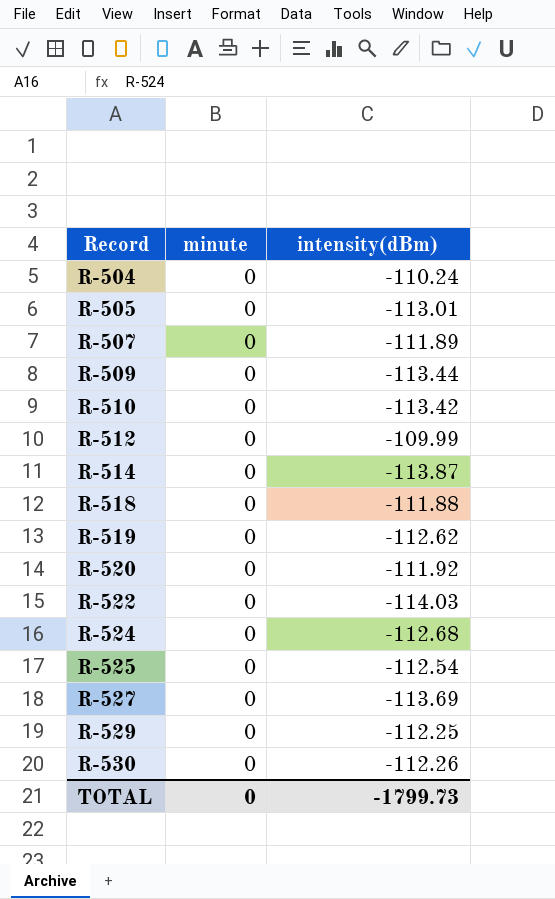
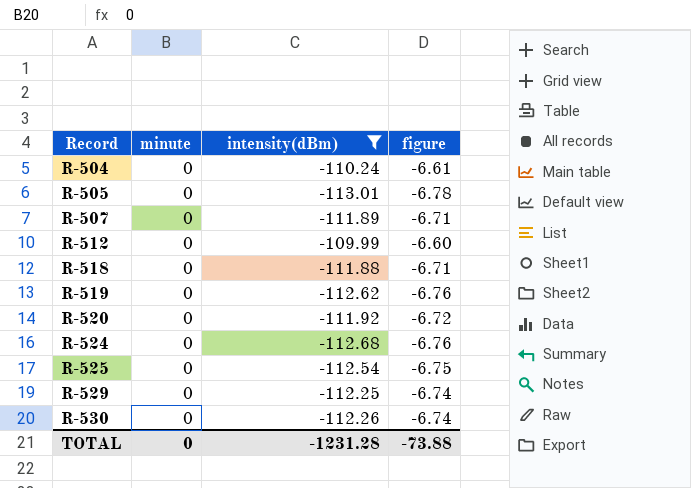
filter: none -> intensity(dBm) >= -113.01
column figure | formula: none -> [intensity(dBm)] * 0.06
TOTAL | intensity(dBm): -1799.73 -> -1231.28

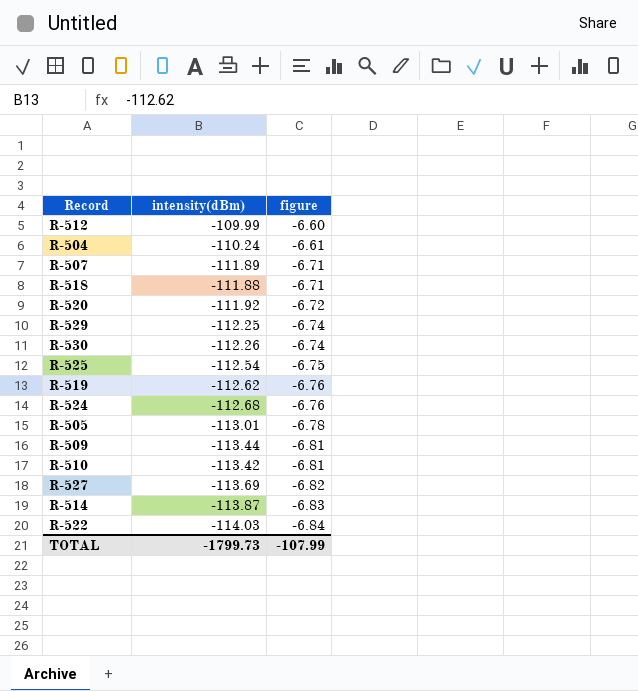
filter: intensity(dBm) >= -113.01 -> none
row order: Record ascending -> figure descending
column minute | position: 2 -> none
TOTAL | intensity(dBm): -1231.28 -> -1799.73
TOTAL | figure: -73.88 -> -107.99

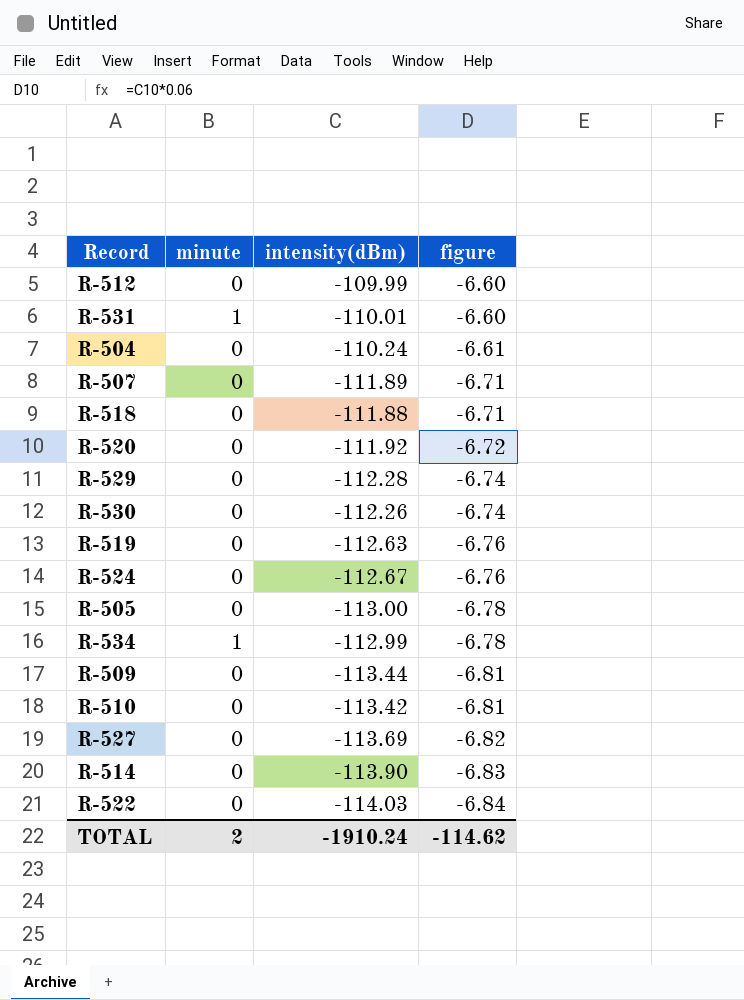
column minute | position: none -> 2
row R-525: -112.54 | -6.75 -> none
row R-531: none -> 1 | -110.01 | -6.60
R-529 | intensity(dBm): -112.25 -> -112.28
R-519 | intensity(dBm): -112.62 -> -112.63
R-524 | intensity(dBm): -112.68 -> -112.67
R-505 | intensity(dBm): -113.01 -> -113.00
row R-534: none -> 1 | -112.99 | -6.78
R-514 | intensity(dBm): -113.87 -> -113.90
TOTAL | intensity(dBm): -1799.73 -> -1910.24
TOTAL | figure: -107.99 -> -114.62

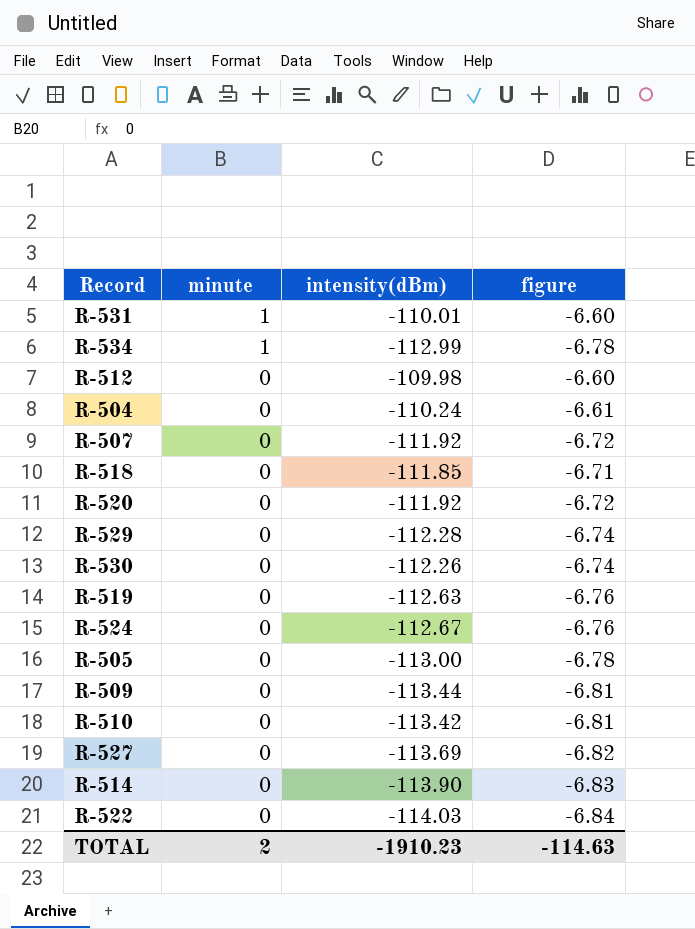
row order: figure descending -> minute descending
R-512 | intensity(dBm): -109.99 -> -109.98
R-507 | intensity(dBm): -111.89 -> -111.92
R-507 | figure: -6.71 -> -6.72
R-518 | intensity(dBm): -111.88 -> -111.85
TOTAL | intensity(dBm): -1910.24 -> -1910.23
TOTAL | figure: -114.62 -> -114.63

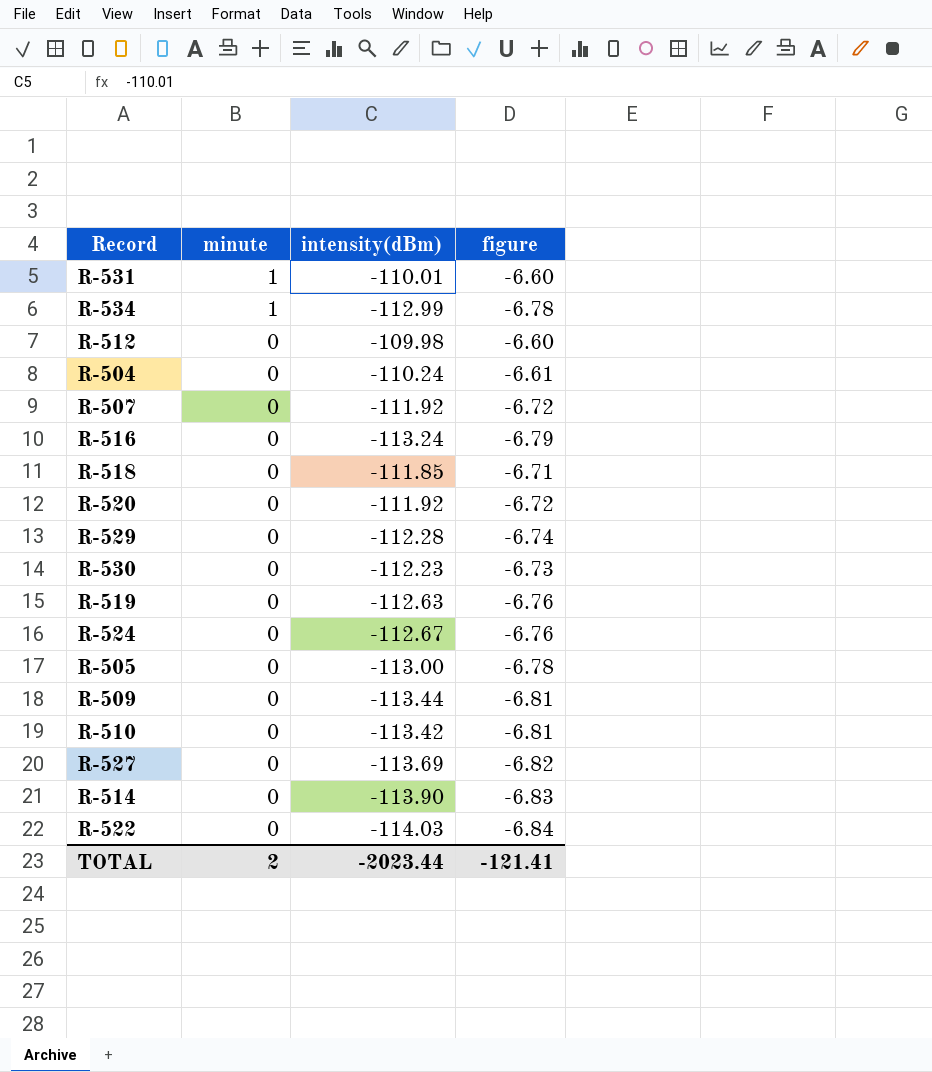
row R-516: none -> 0 | -113.24 | -6.79
R-530 | intensity(dBm): -112.26 -> -112.23
R-530 | figure: -6.74 -> -6.73
TOTAL | intensity(dBm): -1910.23 -> -2023.44
TOTAL | figure: -114.63 -> -121.41

